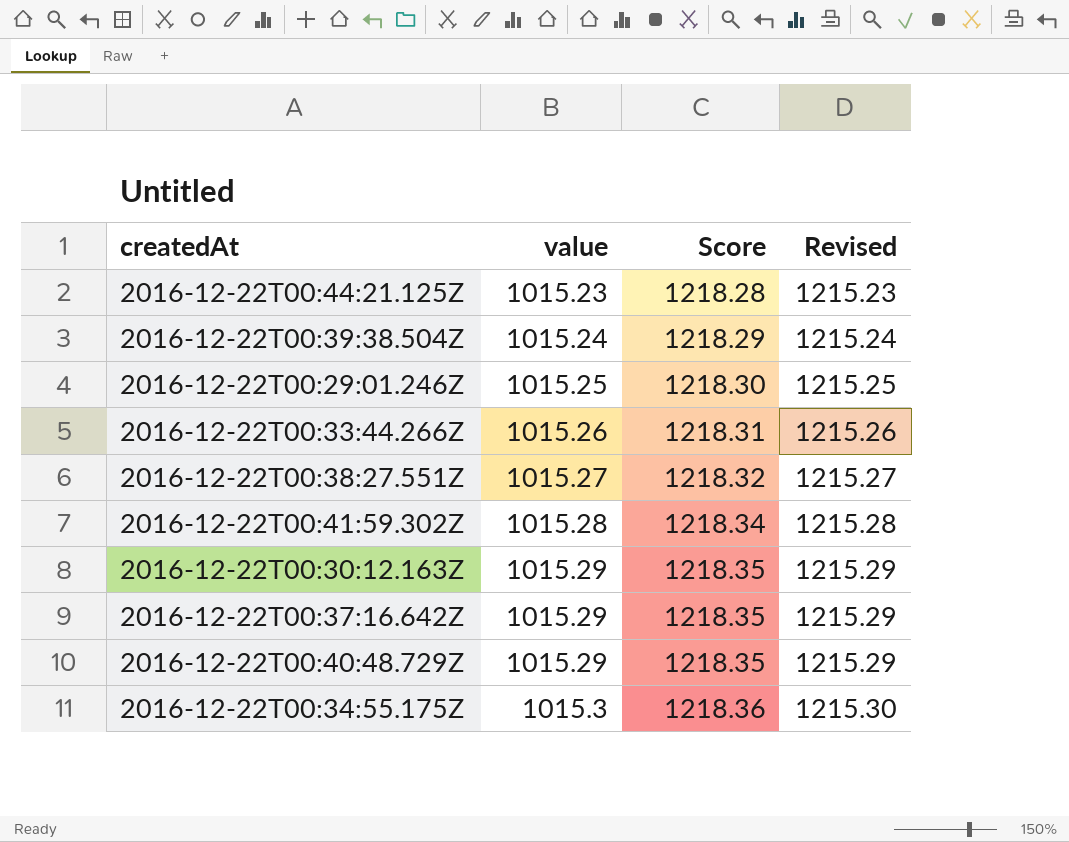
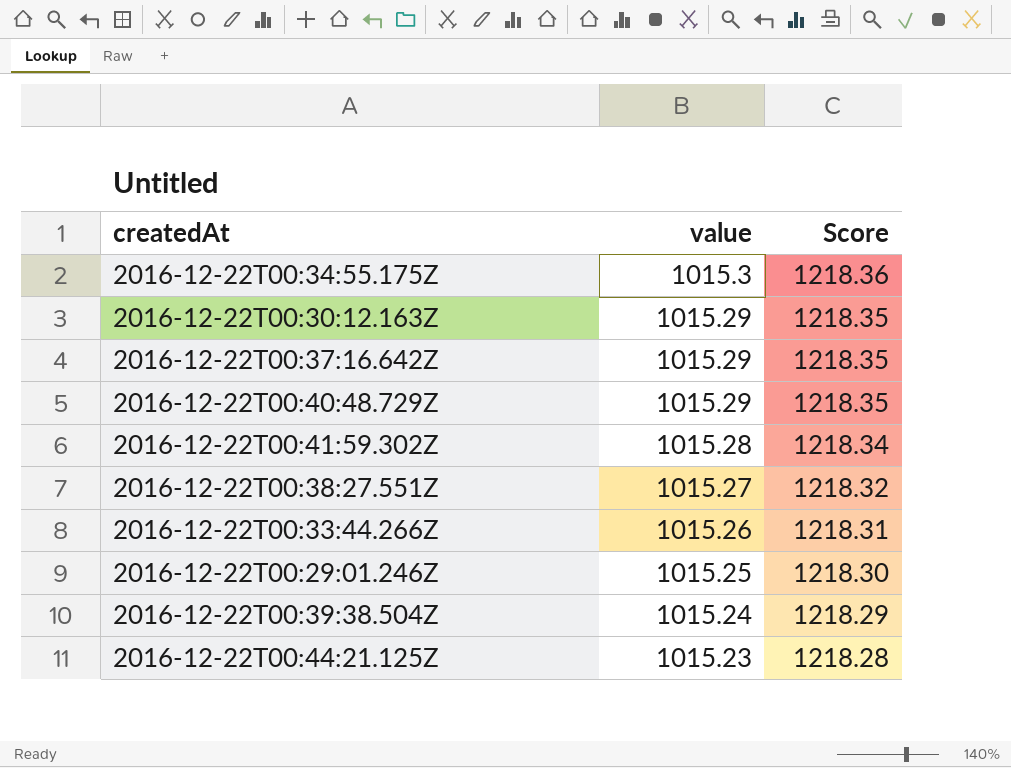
row order: value ascending -> value descending
column Revised | formula: [value] + 200 -> none

